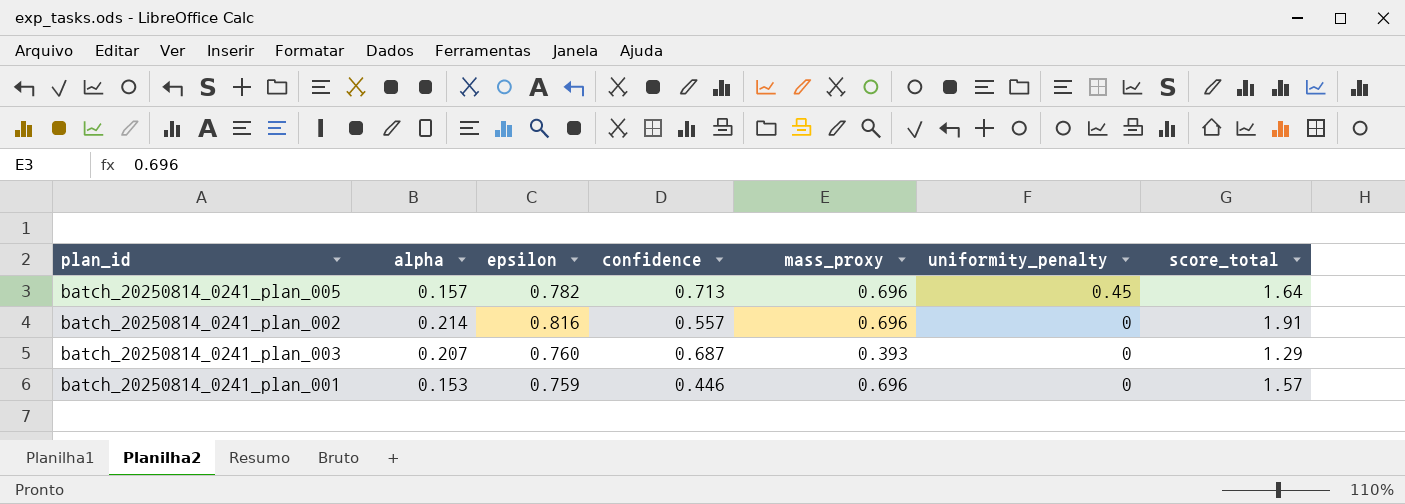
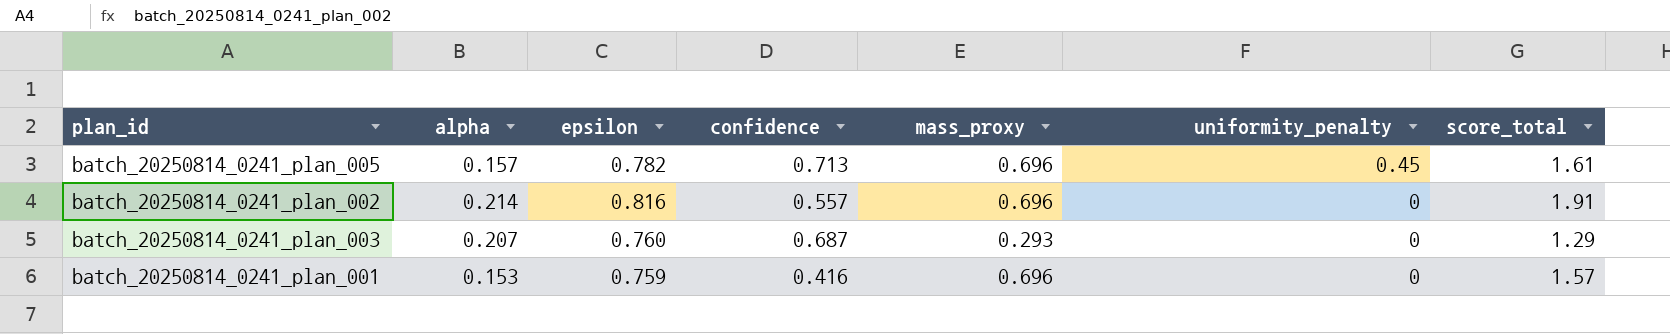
batch_20250814_0241_plan_005 | score_total: 1.64 -> 1.61
batch_20250814_0241_plan_003 | mass_proxy: 0.393 -> 0.293
batch_20250814_0241_plan_001 | confidence: 0.446 -> 0.416

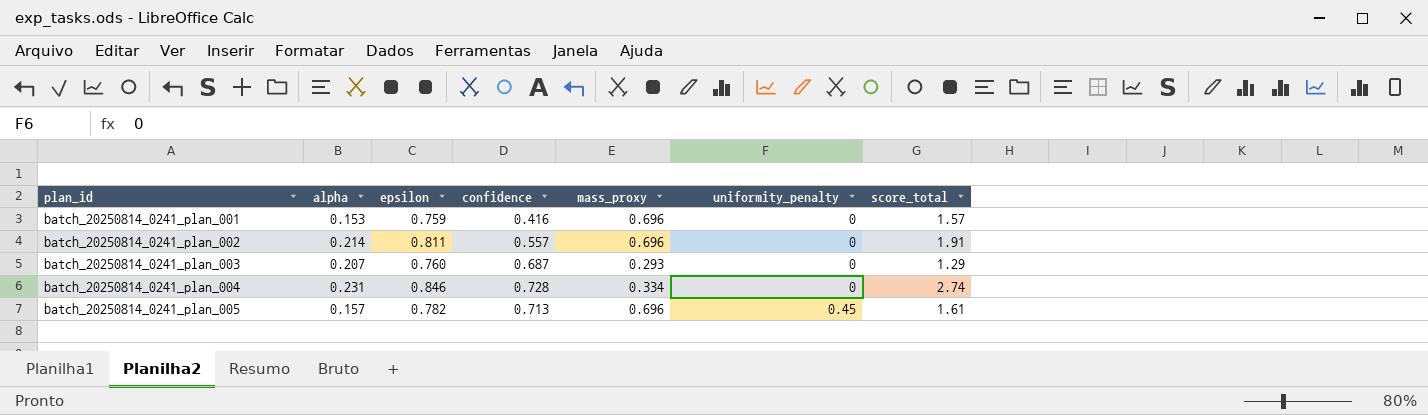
row order: uniformity_penalty descending -> plan_id ascending
batch_20250814_0241_plan_002 | epsilon: 0.816 -> 0.811
row batch_20250814_0241_plan_004: none -> 0.231 | 0.846 | 0.728 | 0.334 | 0 | 2.74

